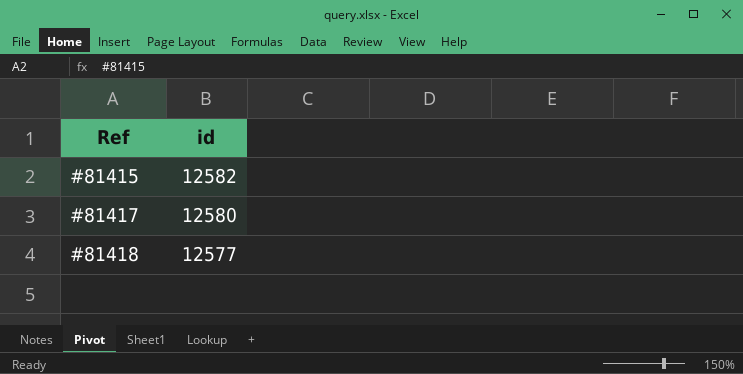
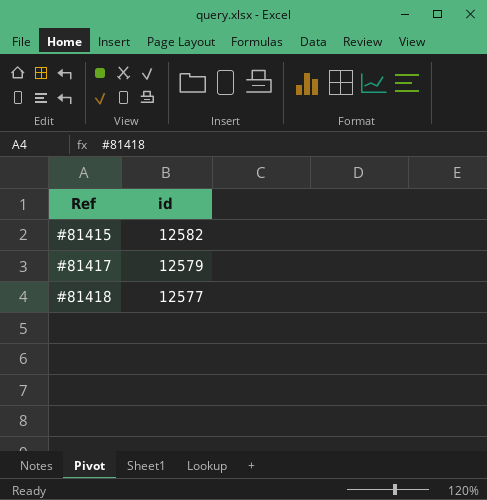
#81417 | id: 12580 -> 12579

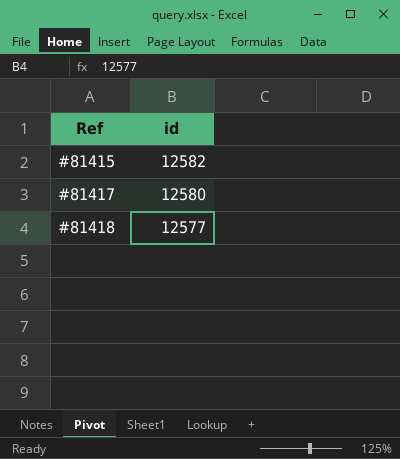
#81417 | id: 12579 -> 12580

